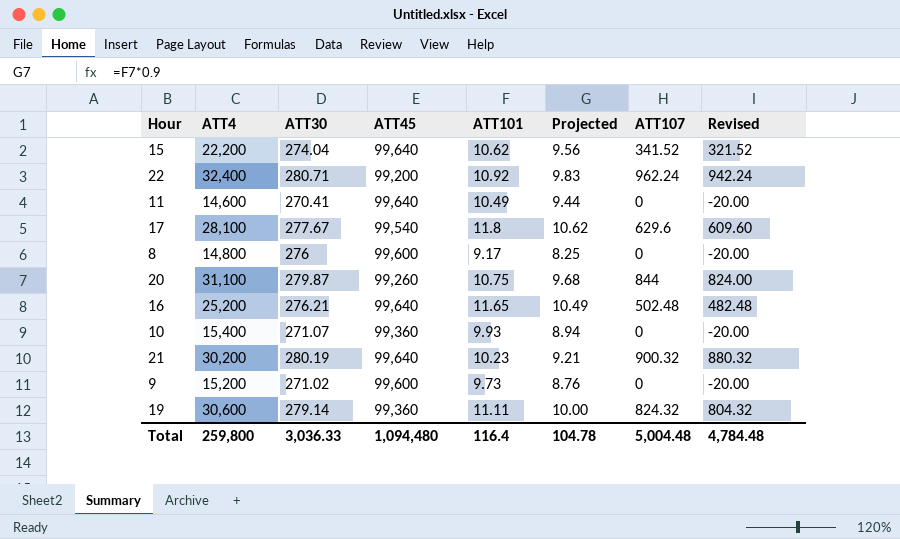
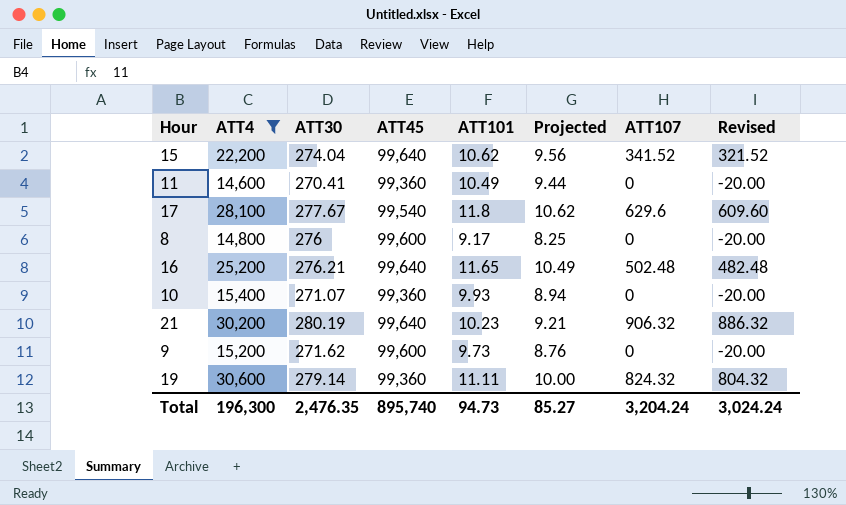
filter: none -> ATT4 <= 30,600
11 | ATT45: 99,640 -> 99,360
21 | ATT107: 900.32 -> 906.32
21 | Revised: 880.32 -> 886.32
9 | ATT30: 271.02 -> 271.62
Total | ATT4: 259,800 -> 196,300
Total | ATT30: 3,036.33 -> 2,476.35
Total | ATT45: 1,094,480 -> 895,740
Total | ATT101: 116.4 -> 94.73
Total | Projected: 104.78 -> 85.27
Total | ATT107: 5,004.48 -> 3,204.24
Total | Revised: 4,784.48 -> 3,024.24

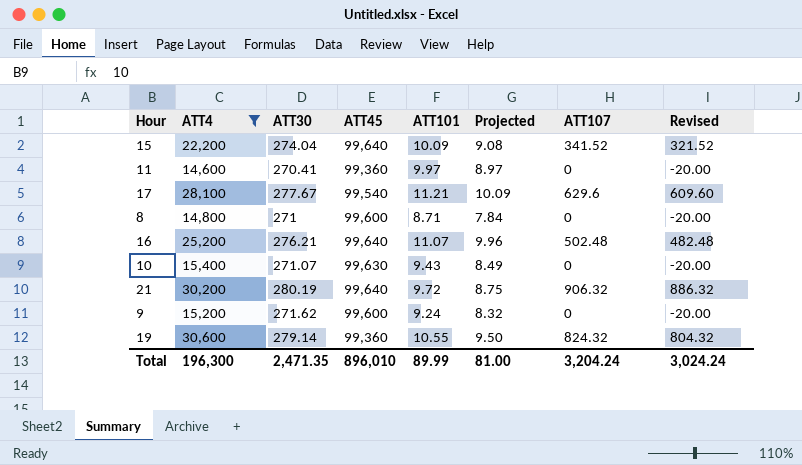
15 | ATT101: 10.62 -> 10.09
15 | Projected: 9.56 -> 9.08
11 | ATT101: 10.49 -> 9.97
11 | Projected: 9.44 -> 8.97
17 | ATT101: 11.8 -> 11.21
17 | Projected: 10.62 -> 10.09
8 | ATT30: 276 -> 271
8 | ATT101: 9.17 -> 8.71
8 | Projected: 8.25 -> 7.84
16 | ATT101: 11.65 -> 11.07
16 | Projected: 10.49 -> 9.96
10 | ATT45: 99,360 -> 99,630
10 | ATT101: 9.93 -> 9.43
10 | Projected: 8.94 -> 8.49
21 | ATT101: 10.23 -> 9.72
21 | Projected: 9.21 -> 8.75
9 | ATT101: 9.73 -> 9.24
9 | Projected: 8.76 -> 8.32
19 | ATT101: 11.11 -> 10.55
19 | Projected: 10.00 -> 9.50
Total | ATT30: 2,476.35 -> 2,471.35
Total | ATT45: 895,740 -> 896,010
Total | ATT101: 94.73 -> 89.99
Total | Projected: 85.27 -> 81.00

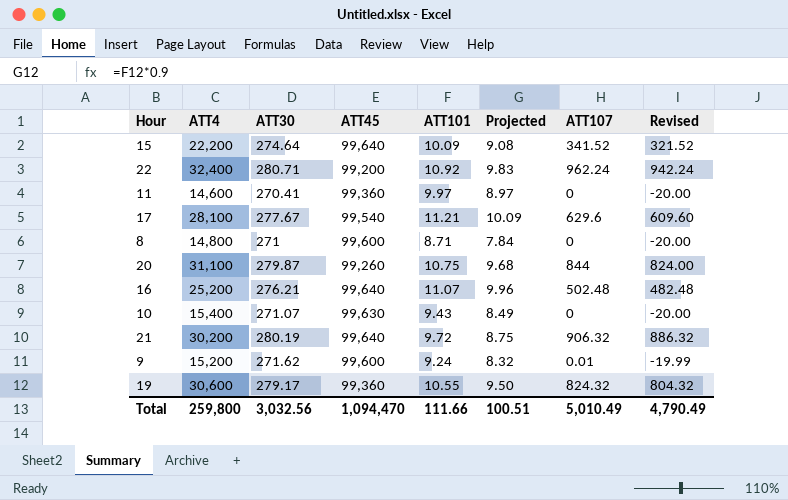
filter: ATT4 <= 30,600 -> none
15 | ATT30: 274.04 -> 274.64
9 | ATT107: 0 -> 0.01
9 | Revised: -20.00 -> -19.99
19 | ATT30: 279.14 -> 279.17
Total | ATT4: 196,300 -> 259,800
Total | ATT30: 2,471.35 -> 3,032.56
Total | ATT45: 896,010 -> 1,094,470
Total | ATT101: 89.99 -> 111.66
Total | Projected: 81.00 -> 100.51
Total | ATT107: 3,204.24 -> 5,010.49
Total | Revised: 3,024.24 -> 4,790.49

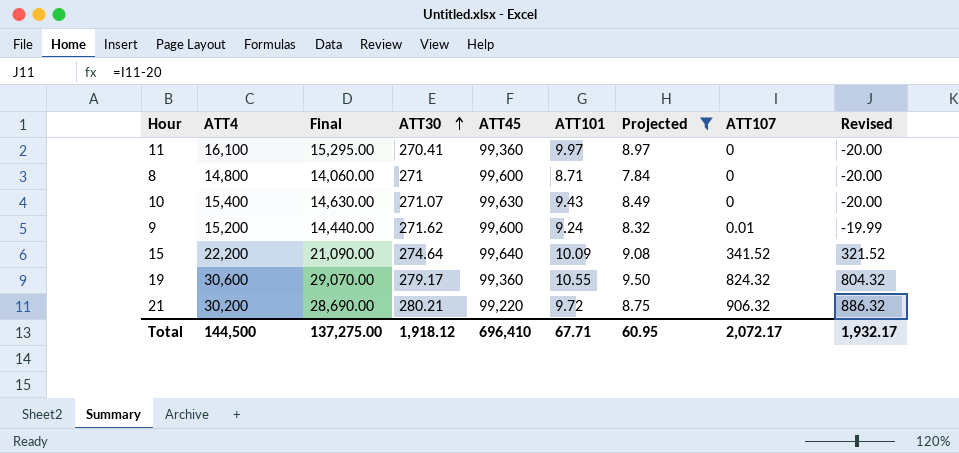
filter: none -> Projected <= 9.50
row order: none -> ATT30 ascending
column Final | formula: none -> [ATT4] * 0.95
11 | ATT4: 14,600 -> 16,100
21 | ATT30: 280.19 -> 280.21
21 | ATT45: 99,640 -> 99,220
Total | ATT4: 259,800 -> 144,500
Total | ATT30: 3,032.56 -> 1,918.12
Total | ATT45: 1,094,470 -> 696,410
Total | ATT101: 111.66 -> 67.71
Total | Projected: 100.51 -> 60.95
Total | ATT107: 5,010.49 -> 2,072.17
Total | Revised: 4,790.49 -> 1,932.17

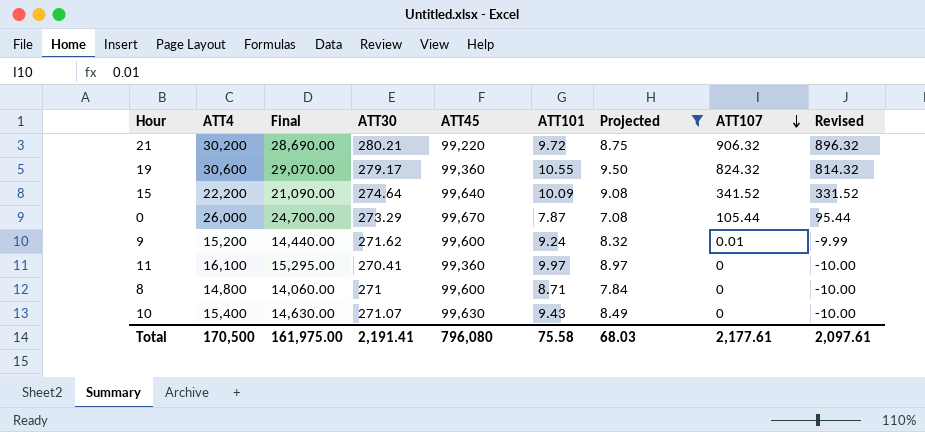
row order: ATT30 ascending -> ATT107 descending
column Revised | formula: [ATT107] - 20 -> [ATT107] - 10
row 0: none -> 26,000 | 24,700.00 | 273.29 | 99,670 | 7.87 | 7.08 | 105.44 | 95.44
Total | ATT4: 144,500 -> 170,500
Total | Final: 137,275.00 -> 161,975.00
Total | ATT30: 1,918.12 -> 2,191.41
Total | ATT45: 696,410 -> 796,080
Total | ATT101: 67.71 -> 75.58
Total | Projected: 60.95 -> 68.03
Total | ATT107: 2,072.17 -> 2,177.61
Total | Revised: 1,932.17 -> 2,097.61

